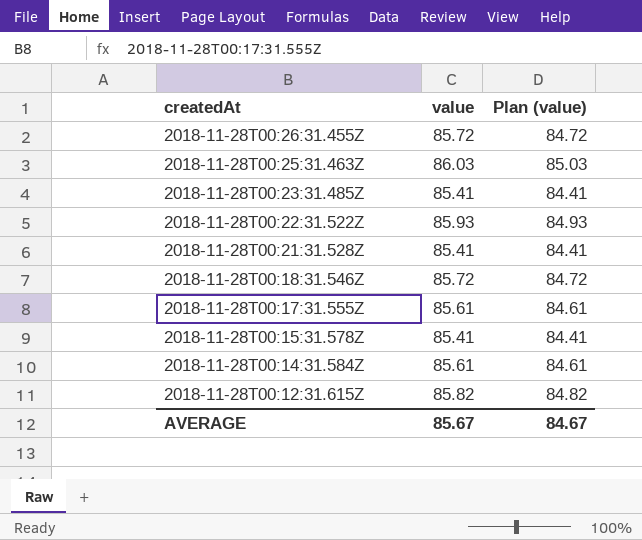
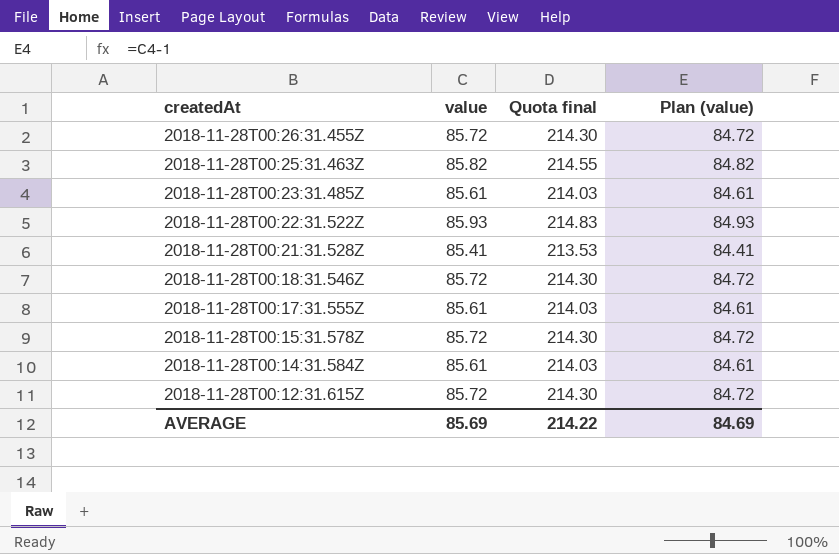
column Quota final | formula: none -> [value] * 2.5
2018-11-28T00:25:31.463Z | value: 86.03 -> 85.82
2018-11-28T00:25:31.463Z | Plan (value): 85.03 -> 84.82
2018-11-28T00:23:31.485Z | value: 85.41 -> 85.61
2018-11-28T00:23:31.485Z | Plan (value): 84.41 -> 84.61
2018-11-28T00:15:31.578Z | value: 85.41 -> 85.72
2018-11-28T00:15:31.578Z | Plan (value): 84.41 -> 84.72
2018-11-28T00:12:31.615Z | value: 85.82 -> 85.72
2018-11-28T00:12:31.615Z | Plan (value): 84.82 -> 84.72
AVERAGE | value: 85.67 -> 85.69
AVERAGE | Plan (value): 84.67 -> 84.69

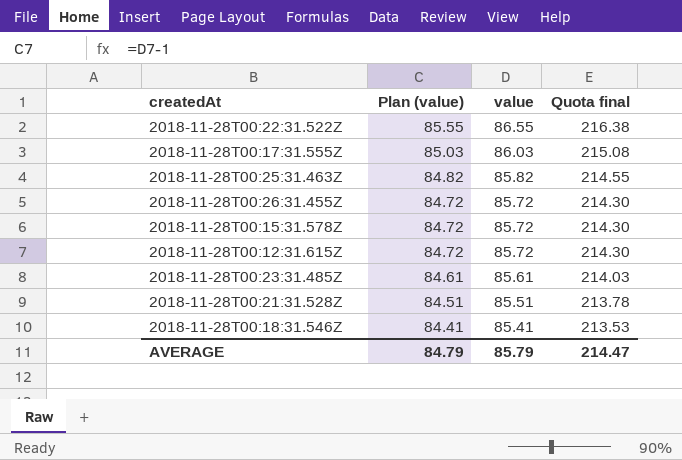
row order: createdAt descending -> Plan (value) descending
column Plan (value) | position: 4 -> 2
row 2018-11-28T00:14:31.584Z: 85.61 | 214.03 | 84.61 -> none
2018-11-28T00:22:31.522Z | Plan (value): 84.93 -> 85.55
2018-11-28T00:22:31.522Z | value: 85.93 -> 86.55
2018-11-28T00:22:31.522Z | Quota final: 214.83 -> 216.38
2018-11-28T00:17:31.555Z | Plan (value): 84.61 -> 85.03
2018-11-28T00:17:31.555Z | value: 85.61 -> 86.03
2018-11-28T00:17:31.555Z | Quota final: 214.03 -> 215.08
2018-11-28T00:21:31.528Z | Plan (value): 84.41 -> 84.51
2018-11-28T00:21:31.528Z | value: 85.41 -> 85.51
2018-11-28T00:21:31.528Z | Quota final: 213.53 -> 213.78
2018-11-28T00:18:31.546Z | Plan (value): 84.72 -> 84.41
2018-11-28T00:18:31.546Z | value: 85.72 -> 85.41
2018-11-28T00:18:31.546Z | Quota final: 214.30 -> 213.53
AVERAGE | Plan (value): 84.69 -> 84.79
AVERAGE | value: 85.69 -> 85.79
AVERAGE | Quota final: 214.22 -> 214.47

